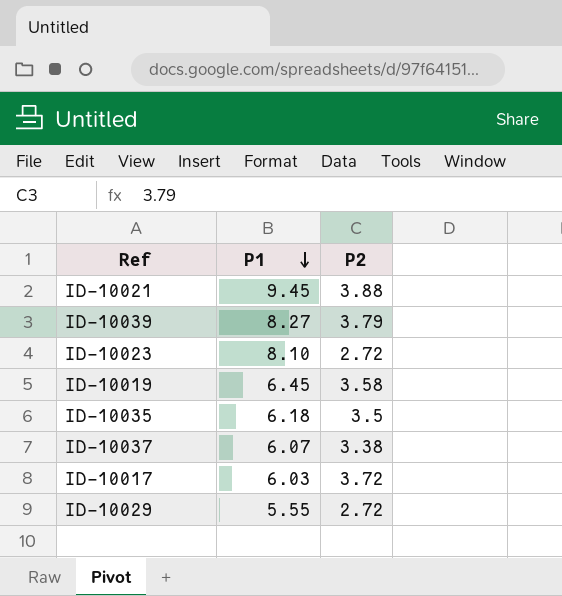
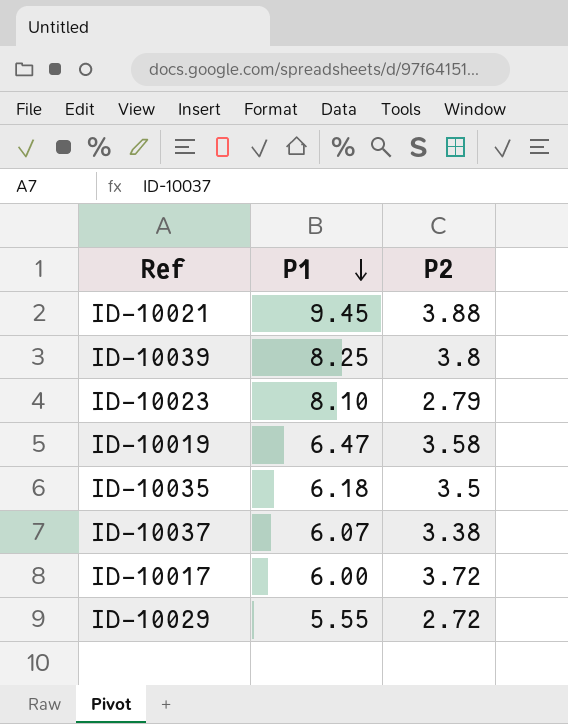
ID-10039 | P1: 8.27 -> 8.25
ID-10039 | P2: 3.79 -> 3.8
ID-10023 | P2: 2.72 -> 2.79
ID-10019 | P1: 6.45 -> 6.47
ID-10017 | P1: 6.03 -> 6.00

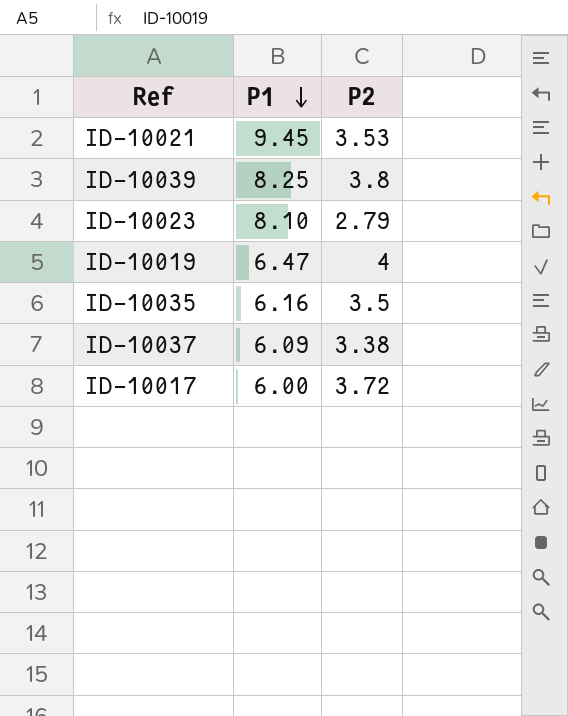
row ID-10029: 5.55 | 2.72 -> none
ID-10021 | P2: 3.88 -> 3.53
ID-10019 | P2: 3.58 -> 4
ID-10035 | P1: 6.18 -> 6.16
ID-10037 | P1: 6.07 -> 6.09

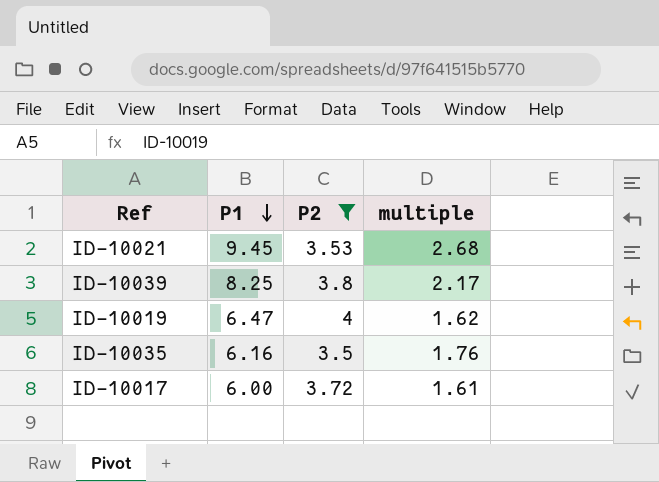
filter: none -> P2 >= 3.5
column multiple | formula: none -> [P1] / [P2]

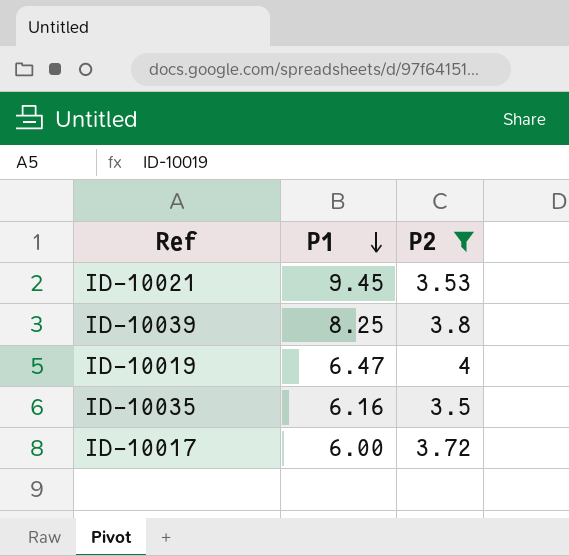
column multiple | formula: [P1] / [P2] -> none

